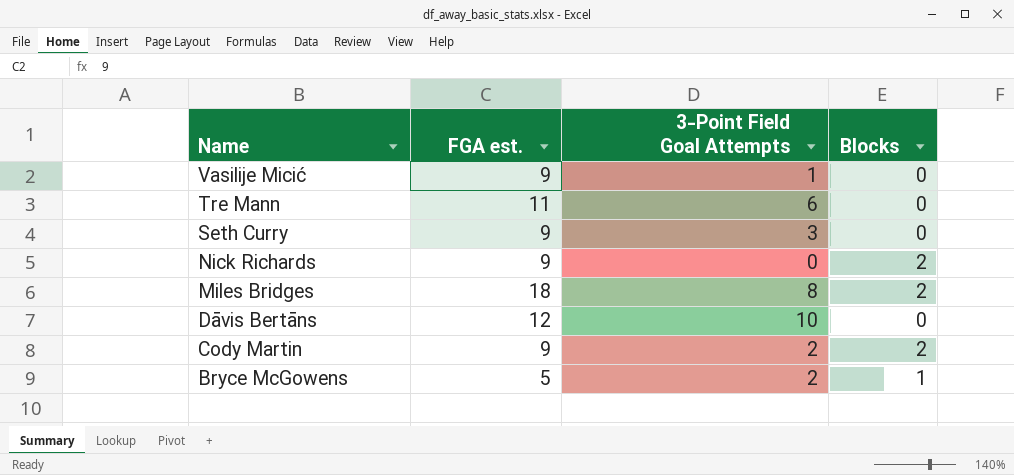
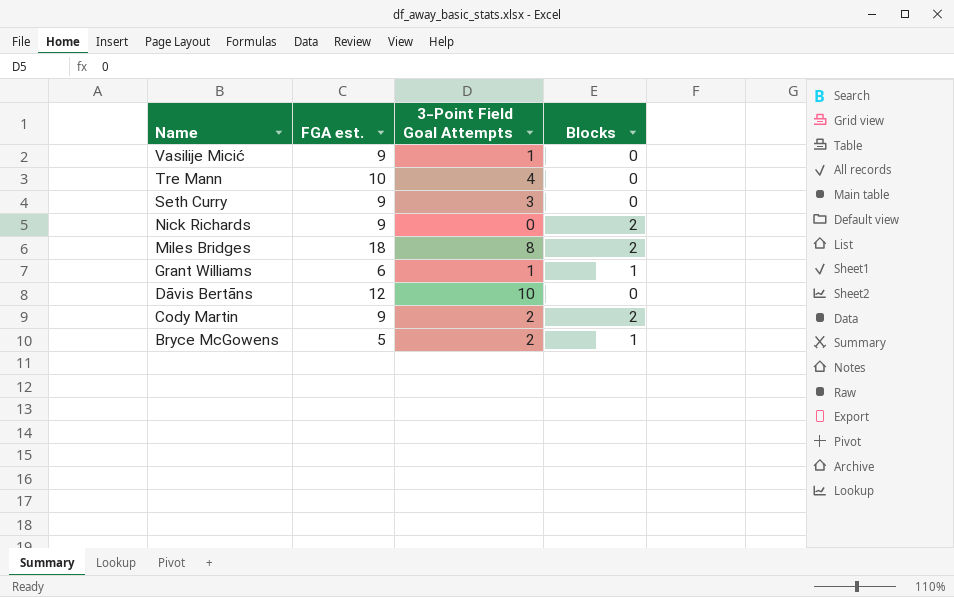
Tre Mann | FGA est.: 11 -> 10
Tre Mann | 3-Point Field Goal Attempts: 6 -> 4
row Grant Williams: none -> 6 | 1 | 1

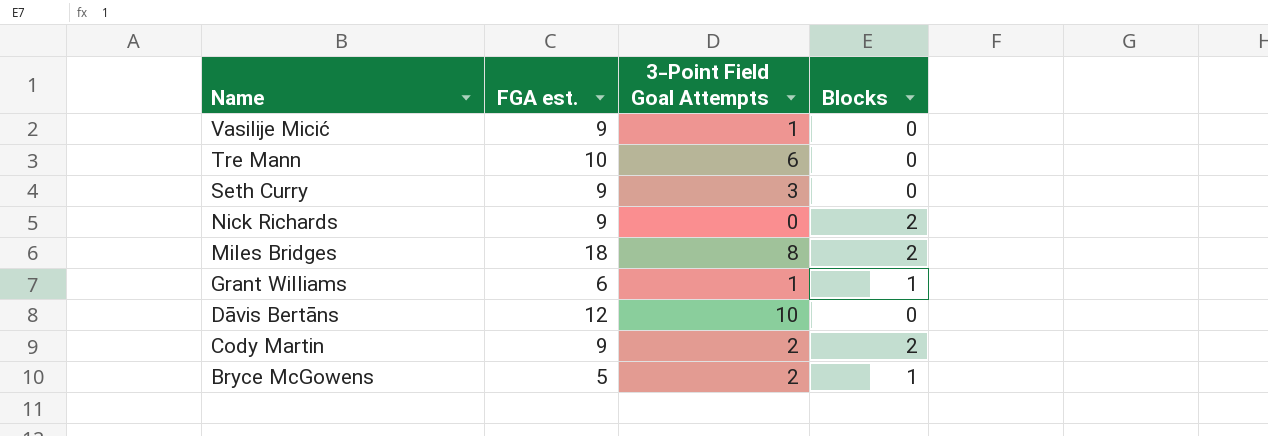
Tre Mann | 3-Point Field Goal Attempts: 4 -> 6

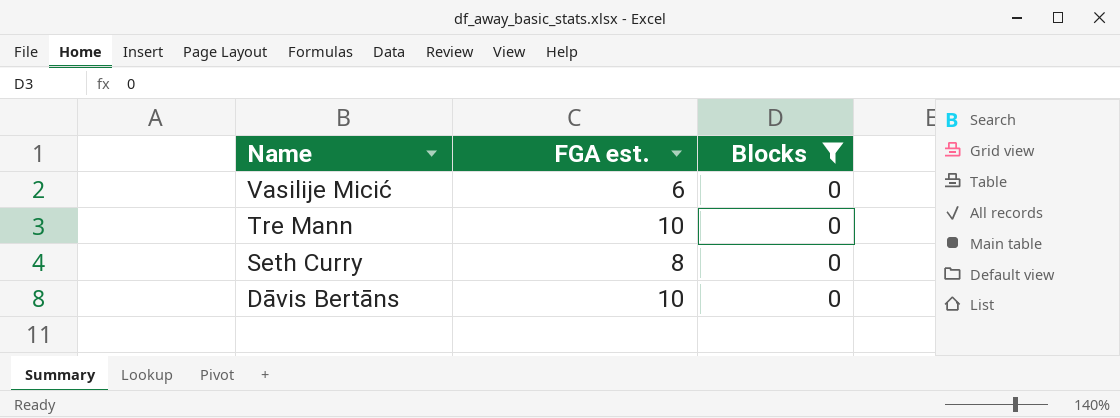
filter: none -> Blocks = 0
column 3-Point Field Goal Attempts | position: 3 -> none
Vasilije Micić | FGA est.: 9 -> 6
Seth Curry | FGA est.: 9 -> 8
Dāvis Bertāns | FGA est.: 12 -> 10

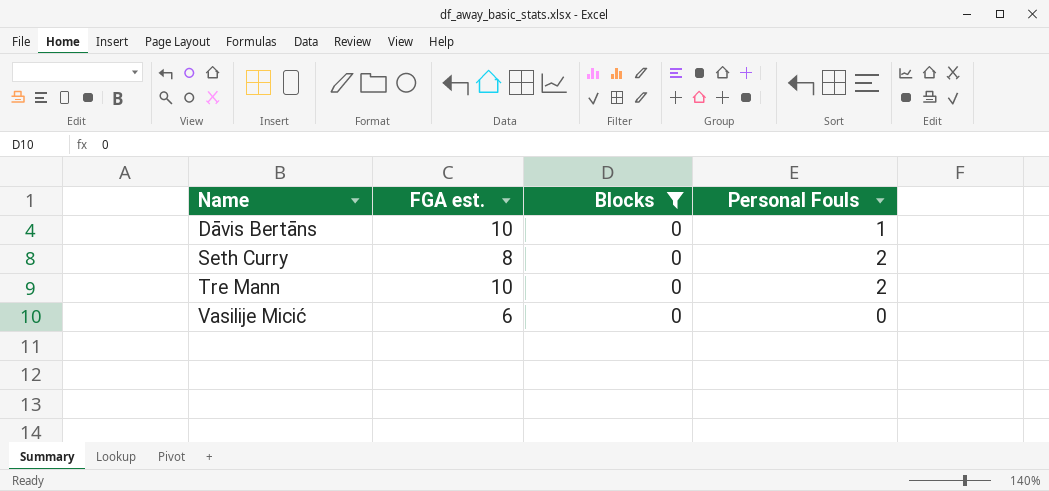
row order: Name descending -> Name ascending
column Personal Fouls | position: none -> 4

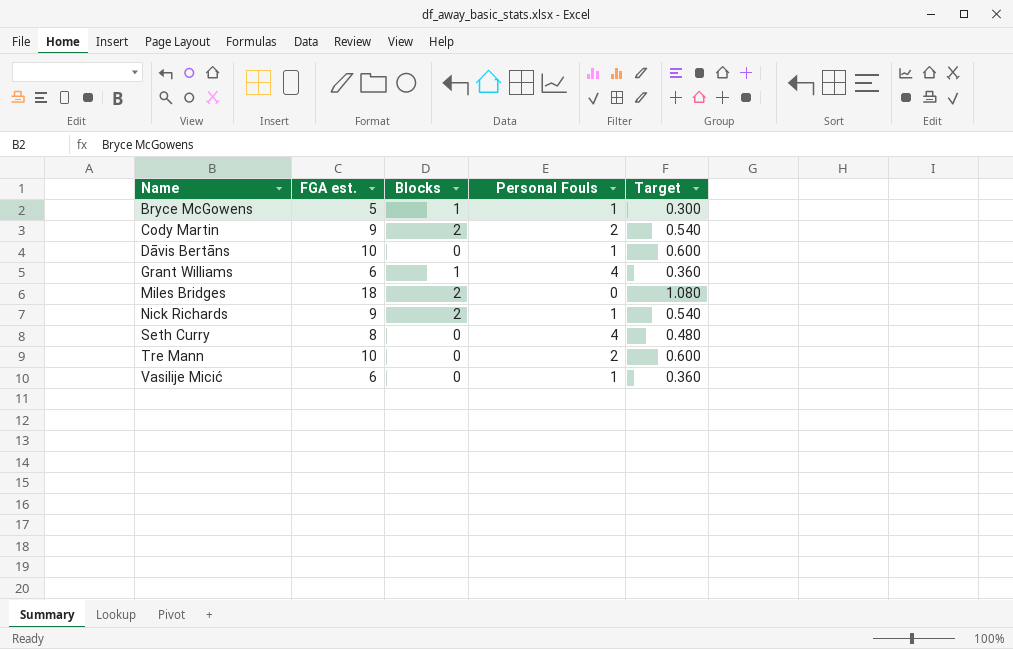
filter: Blocks = 0 -> none
column Target | formula: none -> [FGA est.] * 0.06
Seth Curry | Personal Fouls: 2 -> 4
Vasilije Micić | Personal Fouls: 0 -> 1

